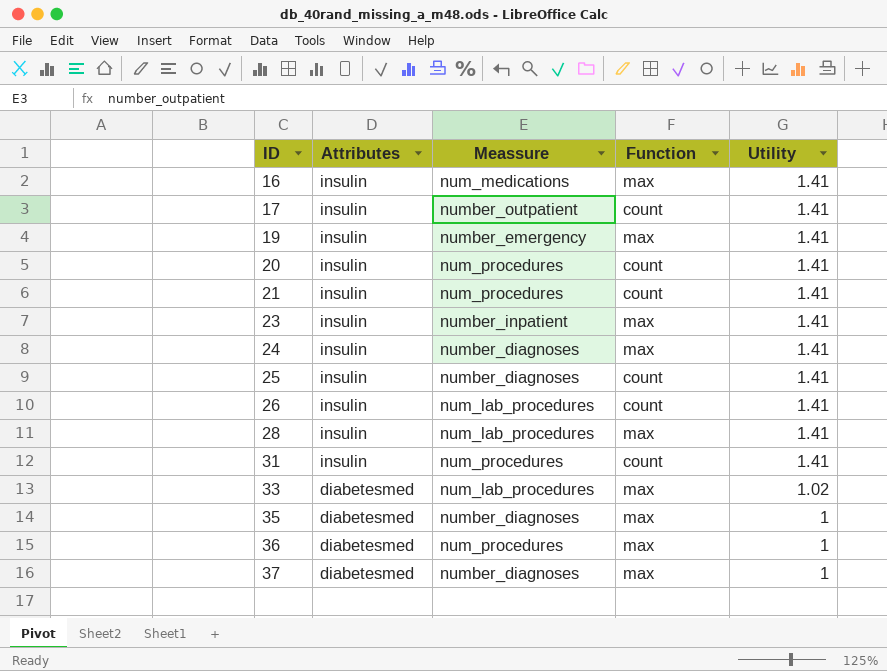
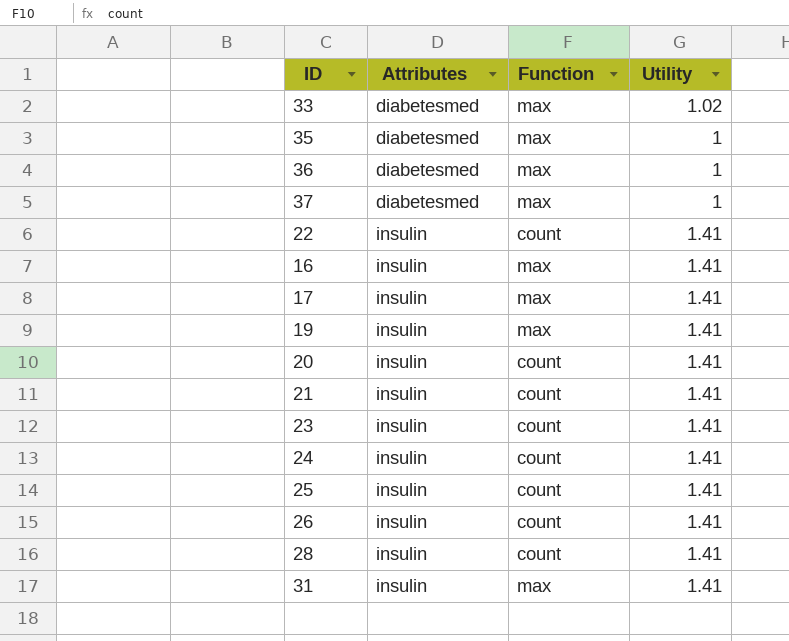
row order: ID ascending -> Attributes ascending
column Meassure | position: 3 -> none
row 22: none -> insulin | count | 1.41
17 | Function: count -> max
23 | Function: max -> count
24 | Function: max -> count
28 | Function: max -> count
31 | Function: count -> max

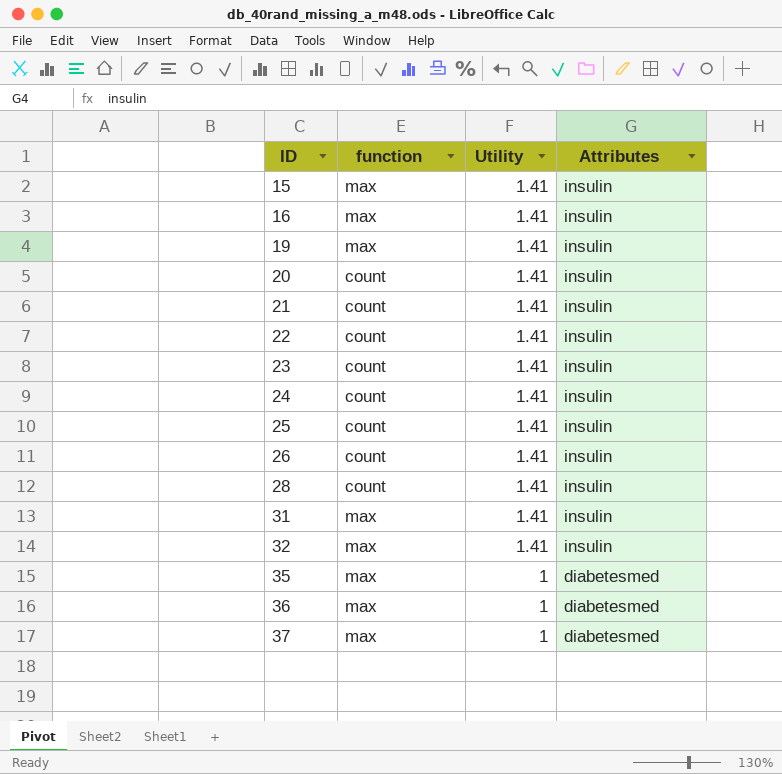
row order: Attributes ascending -> ID ascending
column name: Function -> function
column Attributes | position: 2 -> 4
row 33: diabetesmed | max | 1.02 -> none
row 17: insulin | max | 1.41 -> none
row 15: none -> max | 1.41 | insulin
row 32: none -> max | 1.41 | insulin

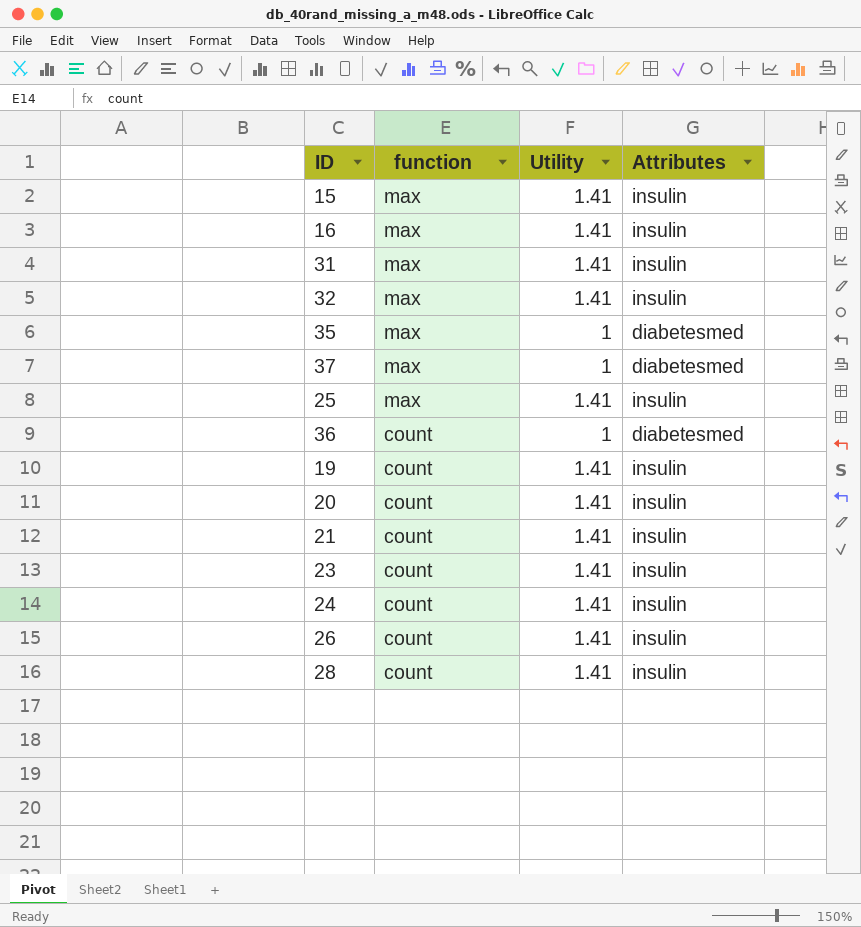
row order: ID ascending -> function descending
row 22: count | 1.41 | insulin -> none
25 | function: count -> max
36 | function: max -> count
19 | function: max -> count

